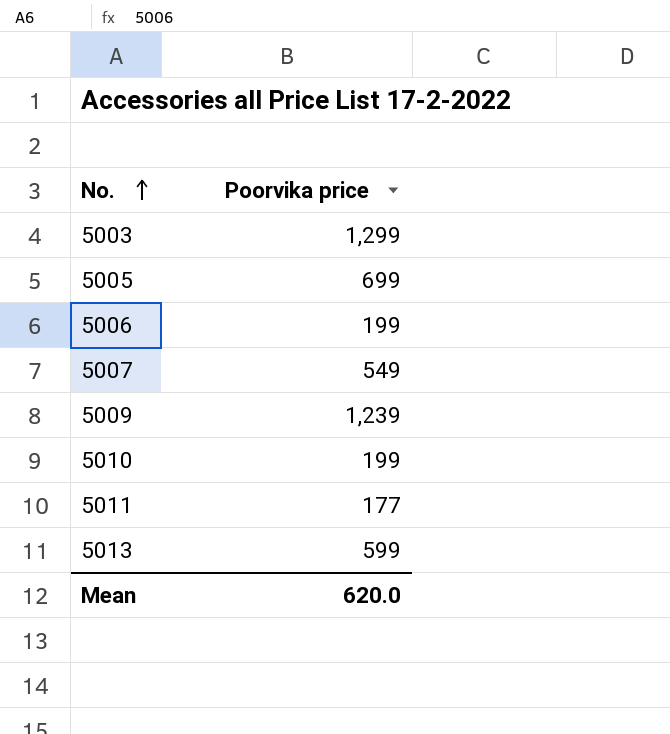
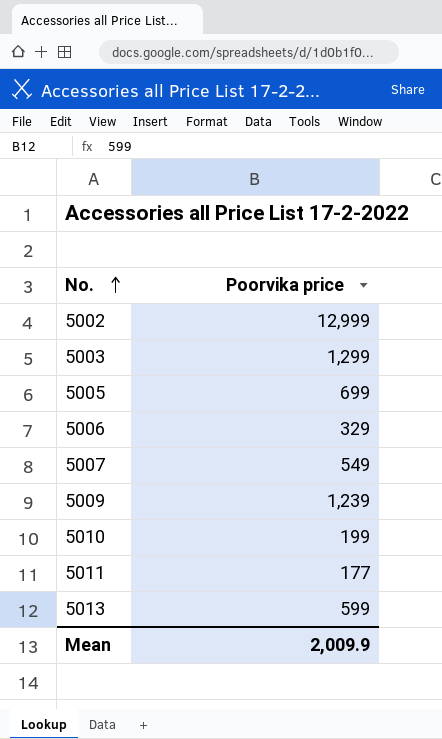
row 5002: none -> 12,999
5006 | Poorvika price: 199 -> 329
Mean | Poorvika price: 620.0 -> 2,009.9

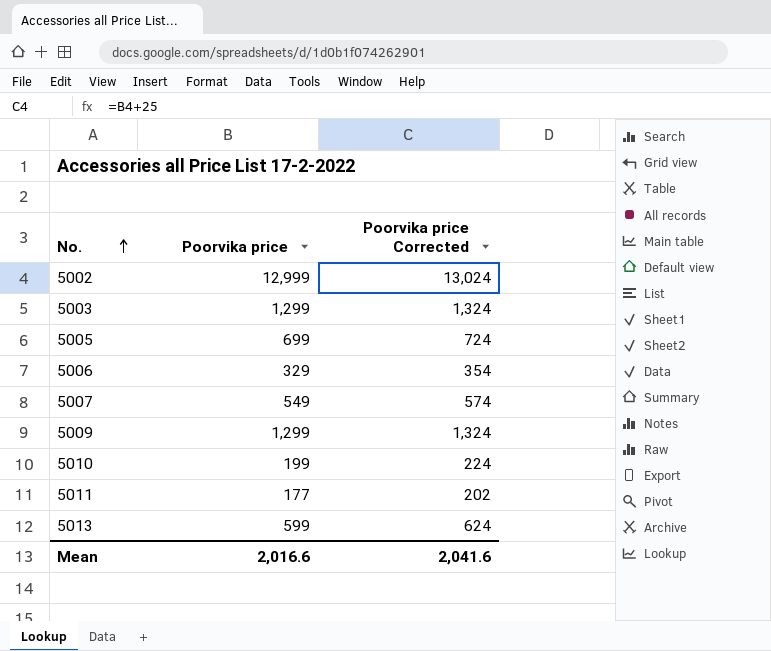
column Poorvika price Corrected | formula: none -> [Poorvika price] + 25
5009 | Poorvika price: 1,239 -> 1,299
Mean | Poorvika price: 2,009.9 -> 2,016.6

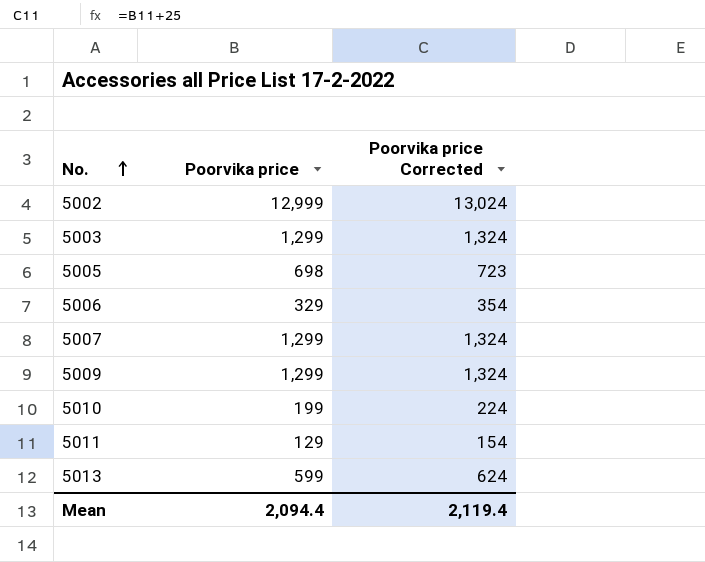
5005 | Poorvika price: 699 -> 698
5005 | Poorvika price Corrected: 724 -> 723
5007 | Poorvika price: 549 -> 1,299
5007 | Poorvika price Corrected: 574 -> 1,324
5011 | Poorvika price: 177 -> 129
5011 | Poorvika price Corrected: 202 -> 154
Mean | Poorvika price: 2,016.6 -> 2,094.4
Mean | Poorvika price Corrected: 2,041.6 -> 2,119.4

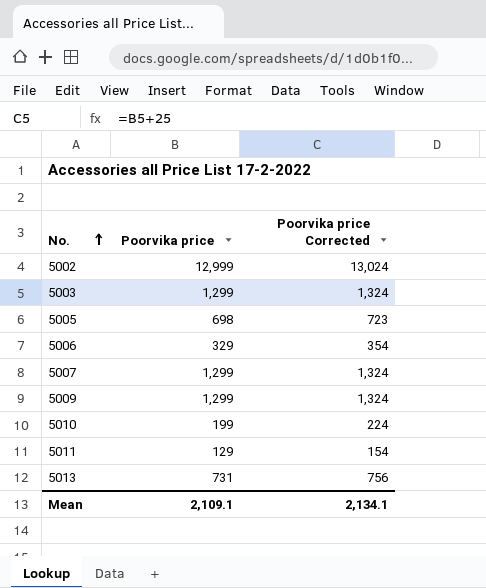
5013 | Poorvika price: 599 -> 731
5013 | Poorvika price Corrected: 624 -> 756
Mean | Poorvika price: 2,094.4 -> 2,109.1
Mean | Poorvika price Corrected: 2,119.4 -> 2,134.1

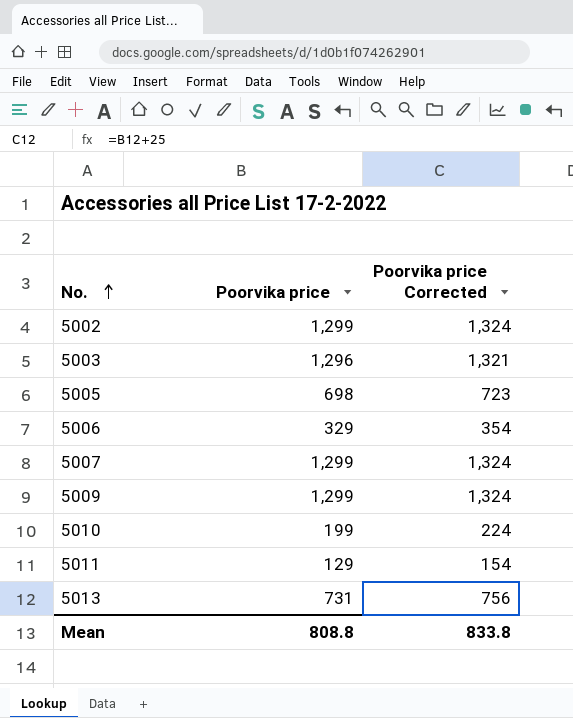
5002 | Poorvika price: 12,999 -> 1,299
5002 | Poorvika price Corrected: 13,024 -> 1,324
5003 | Poorvika price: 1,299 -> 1,296
5003 | Poorvika price Corrected: 1,324 -> 1,321
Mean | Poorvika price: 2,109.1 -> 808.8
Mean | Poorvika price Corrected: 2,134.1 -> 833.8

